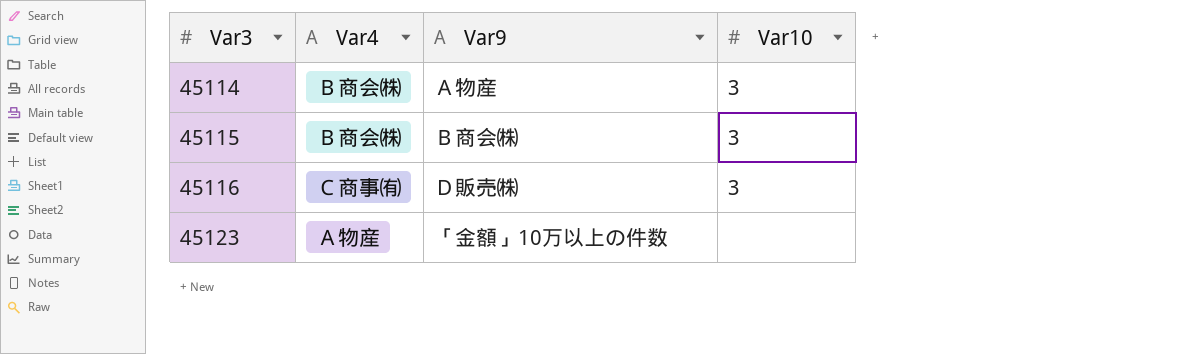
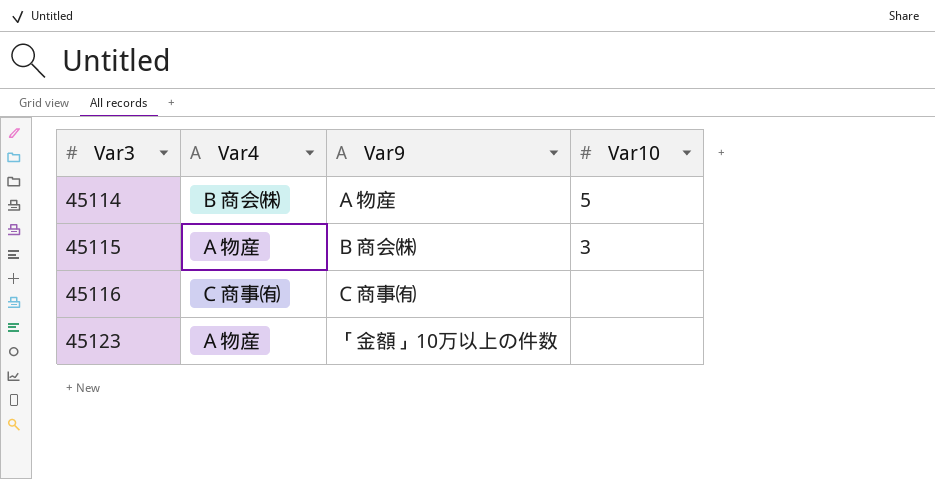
45114 | Var10: 3 -> 5
45115 | Var4: Ｂ商会㈱ -> Ａ物産
45116 | Var9: Ｄ販売㈱ -> Ｃ商事㈲
45116 | Var10: 3 -> none

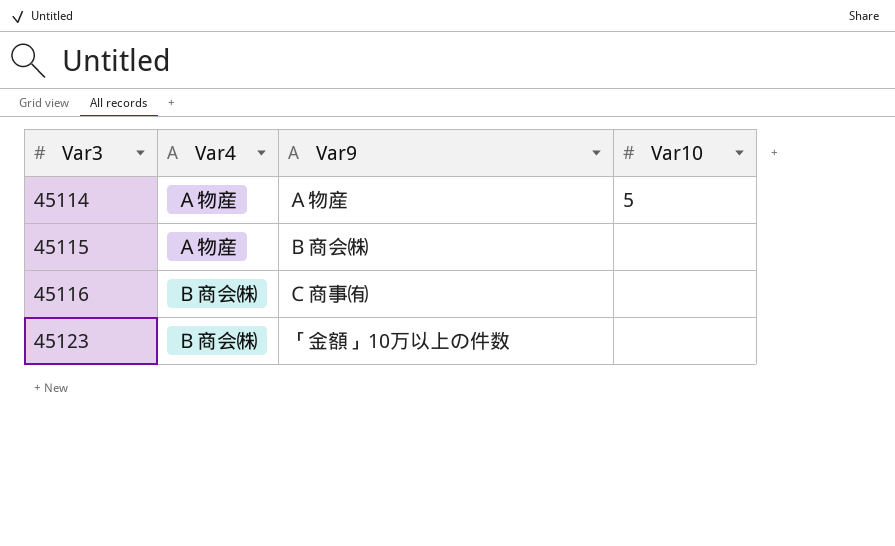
45114 | Var4: Ｂ商会㈱ -> Ａ物産
45115 | Var10: 3 -> none
45116 | Var4: Ｃ商事㈲ -> Ｂ商会㈱
45123 | Var4: Ａ物産 -> Ｂ商会㈱

